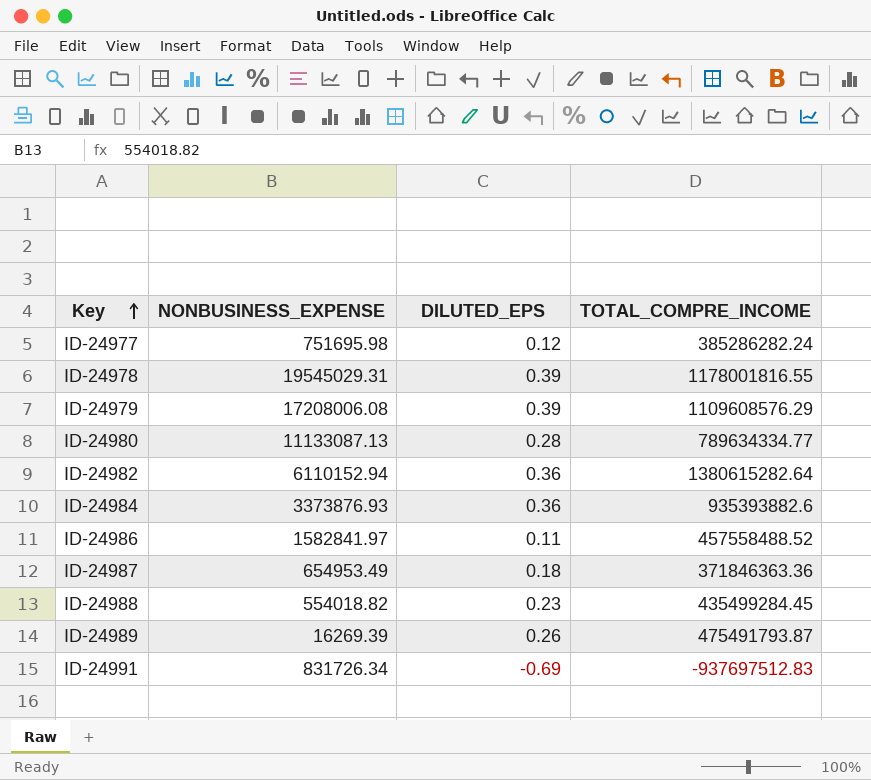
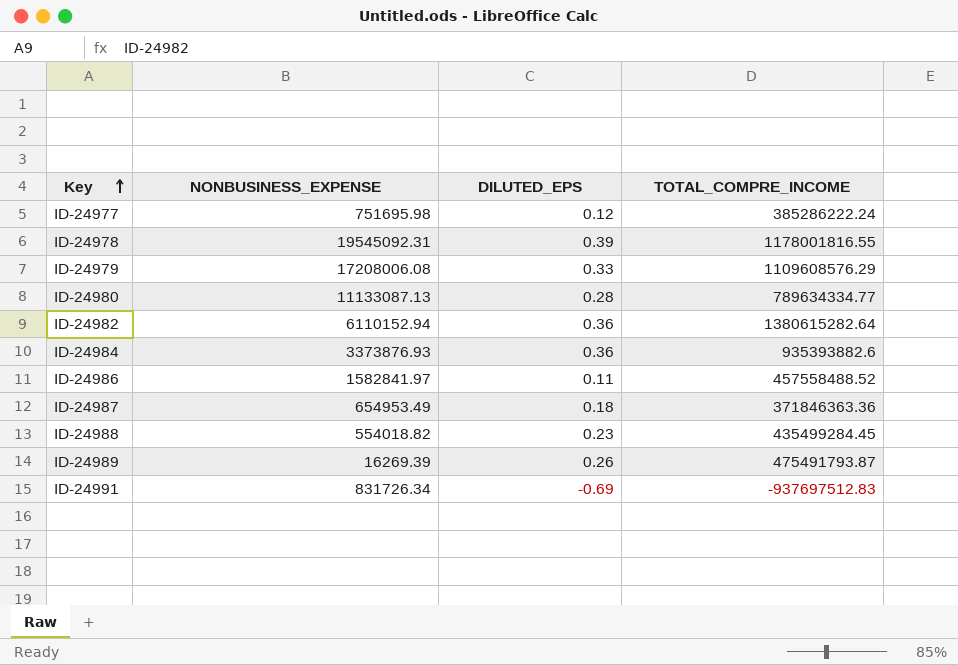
ID-24977 | TOTAL_COMPRE_INCOME: 385286282.24 -> 385286222.24
ID-24978 | NONBUSINESS_EXPENSE: 19545029.31 -> 19545092.31
ID-24979 | DILUTED_EPS: 0.39 -> 0.33

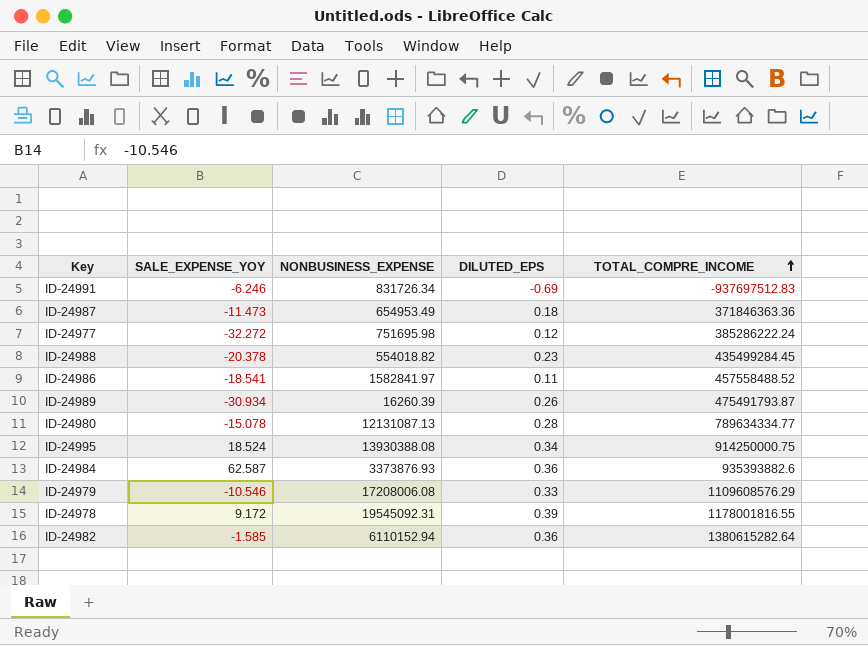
row order: Key ascending -> TOTAL_COMPRE_INCOME ascending
column SALE_EXPENSE_YOY | position: none -> 2
ID-24989 | NONBUSINESS_EXPENSE: 16269.39 -> 16260.39
ID-24980 | NONBUSINESS_EXPENSE: 11133087.13 -> 12131087.13
row ID-24995: none -> 18.524 | 13930388.08 | 0.34 | 914250000.75

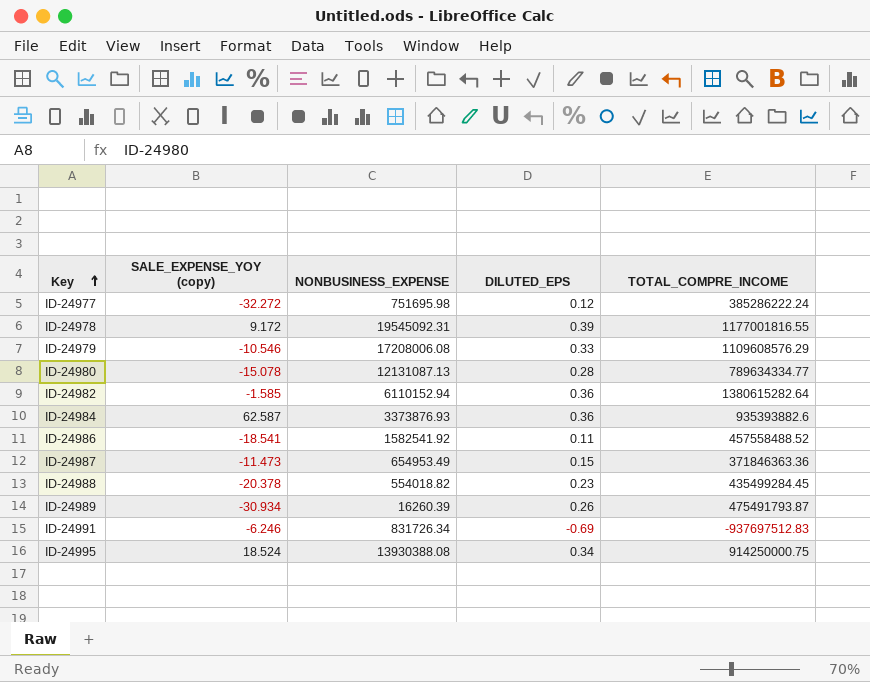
row order: TOTAL_COMPRE_INCOME ascending -> Key ascending
column name: SALE_EXPENSE_YOY -> SALE_EXPENSE_YOY (copy)
ID-24978 | TOTAL_COMPRE_INCOME: 1178001816.55 -> 1177001816.55
ID-24986 | NONBUSINESS_EXPENSE: 1582841.97 -> 1582541.92
ID-24987 | DILUTED_EPS: 0.18 -> 0.15

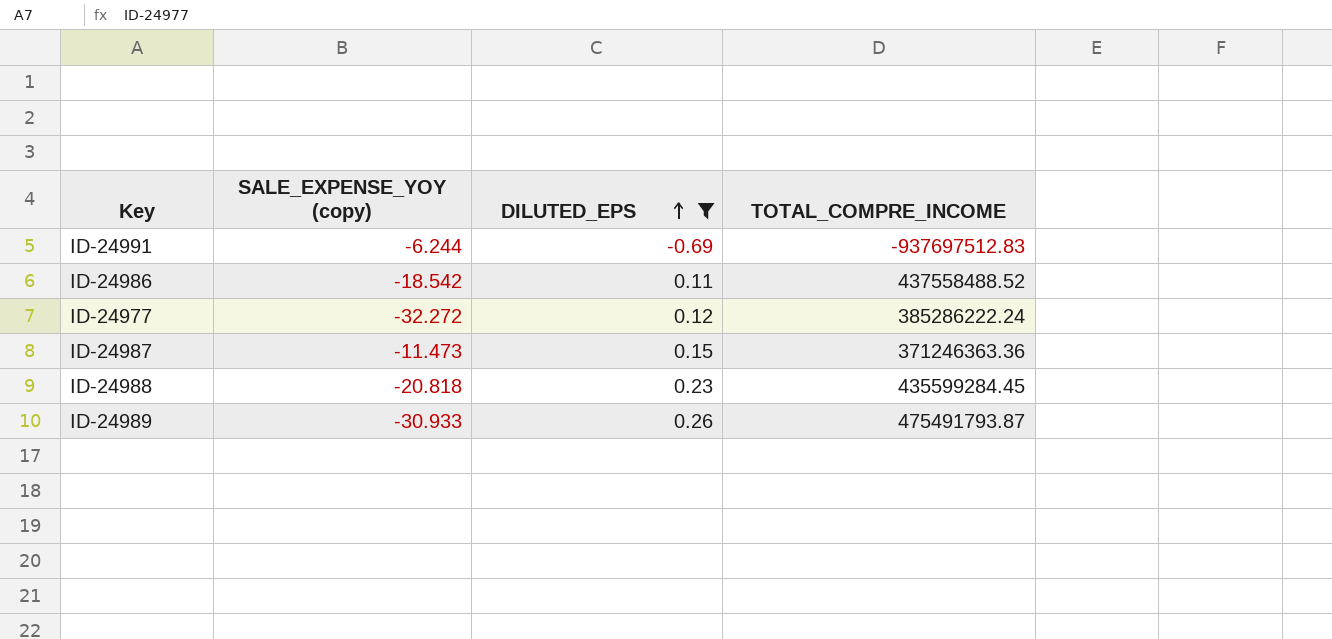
filter: none -> DILUTED_EPS <= 0.26
row order: Key ascending -> DILUTED_EPS ascending
column NONBUSINESS_EXPENSE | position: 3 -> none
ID-24991 | SALE_EXPENSE_YOY (copy): -6.246 -> -6.244
ID-24986 | SALE_EXPENSE_YOY (copy): -18.541 -> -18.542
ID-24986 | TOTAL_COMPRE_INCOME: 457558488.52 -> 437558488.52
ID-24987 | TOTAL_COMPRE_INCOME: 371846363.36 -> 371246363.36
ID-24988 | SALE_EXPENSE_YOY (copy): -20.378 -> -20.818
ID-24988 | TOTAL_COMPRE_INCOME: 435499284.45 -> 435599284.45
ID-24989 | SALE_EXPENSE_YOY (copy): -30.934 -> -30.933

